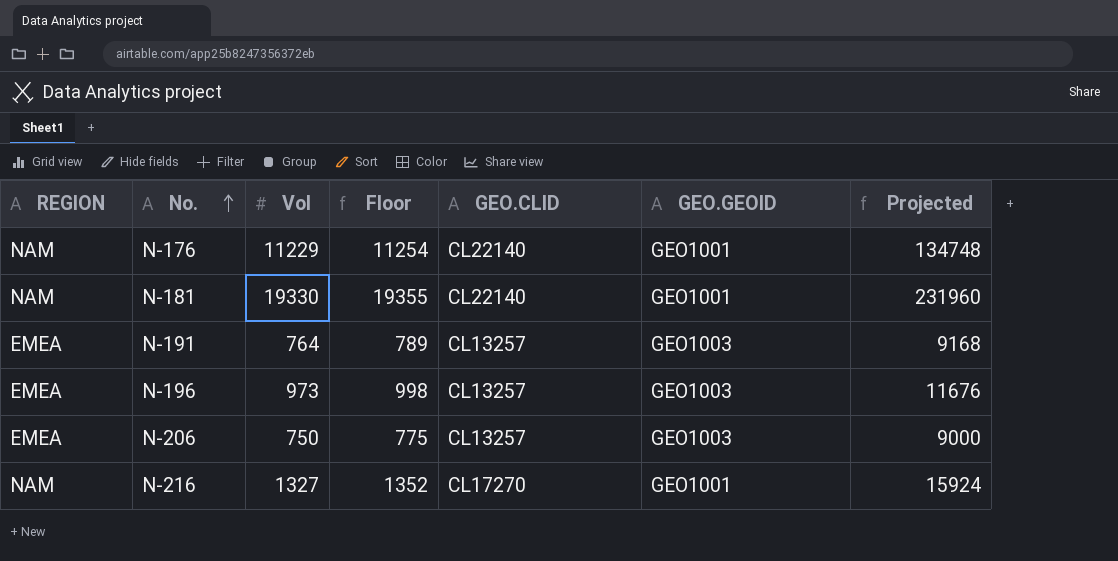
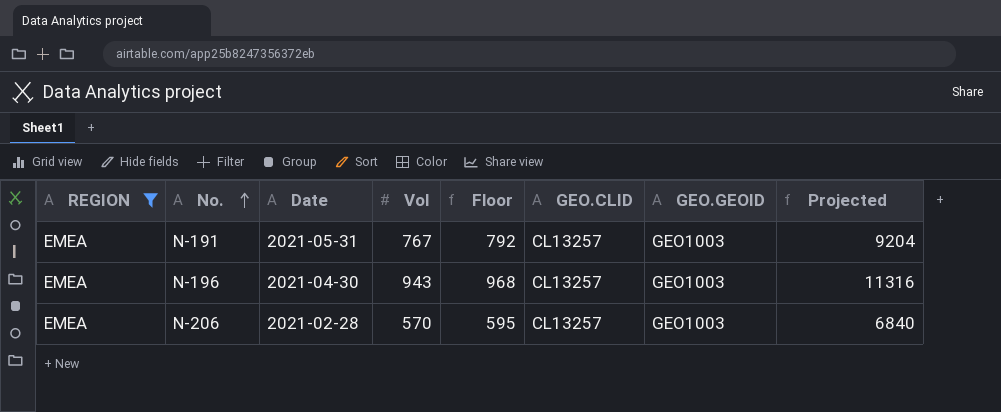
filter: none -> REGION = EMEA
column Date | position: none -> 3
N-191 | Vol: 764 -> 767
N-191 | Floor: 789 -> 792
N-191 | Projected: 9168 -> 9204
N-196 | Vol: 973 -> 943
N-196 | Floor: 998 -> 968
N-196 | Projected: 11676 -> 11316
N-206 | Vol: 750 -> 570
N-206 | Floor: 775 -> 595
N-206 | Projected: 9000 -> 6840

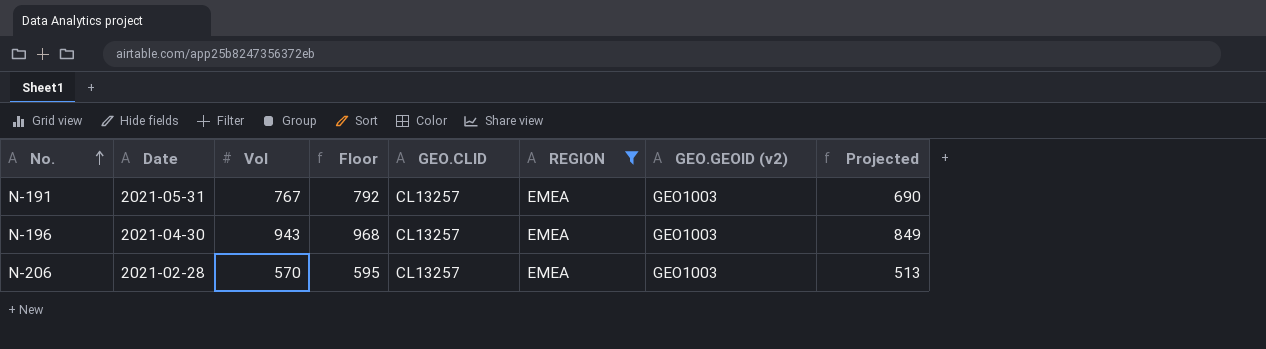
column REGION | position: 1 -> 6
column name: GEO.GEOID -> GEO.GEOID (v2)
column Projected | formula: [Vol] * 12 -> [Vol] * 0.9

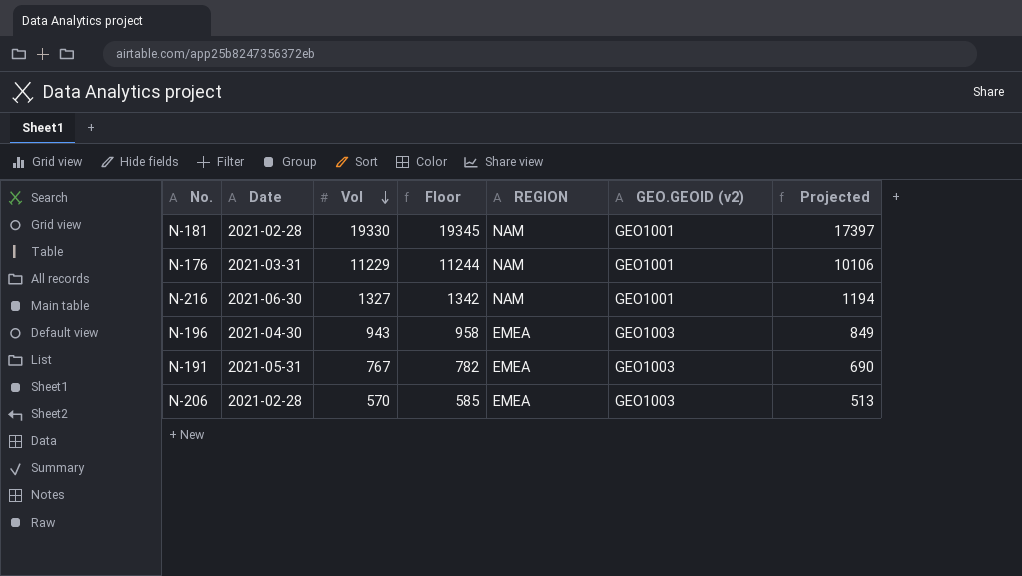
filter: REGION = EMEA -> none
row order: No. ascending -> Vol descending
column GEO.CLID | position: 5 -> none
column Floor | formula: [Vol] + 25 -> [Vol] + 15

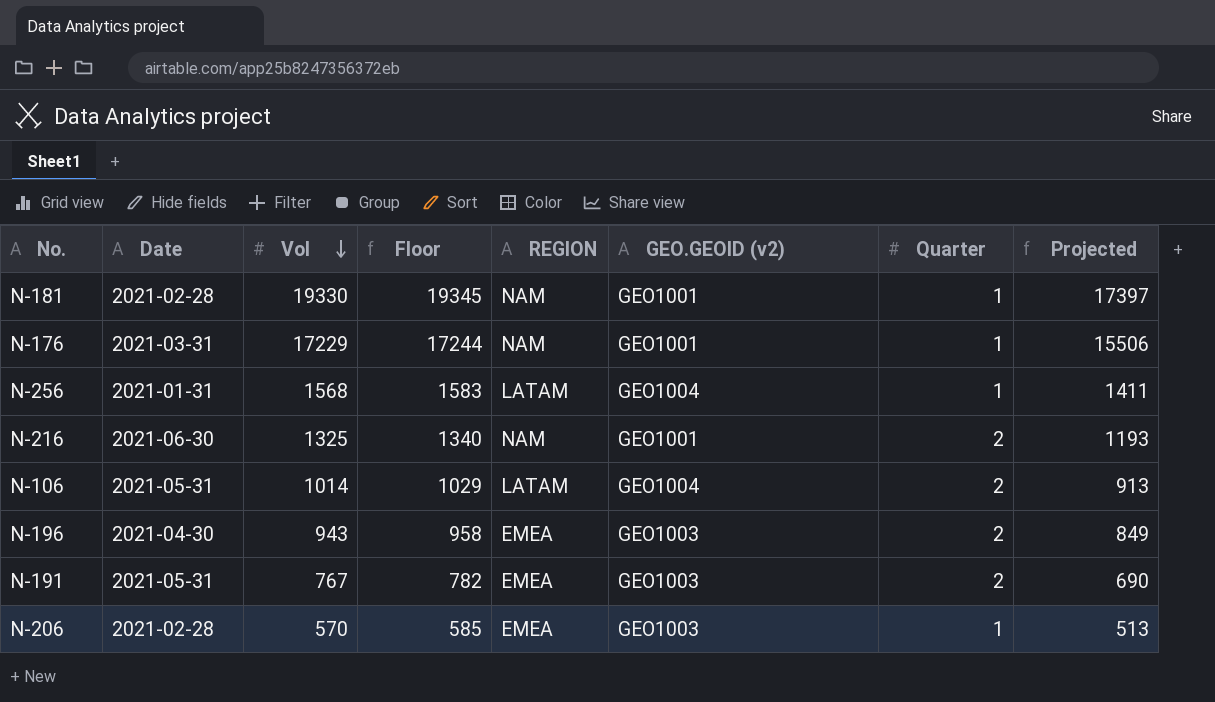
column Quarter | position: none -> 7
N-176 | Vol: 11229 -> 17229
N-176 | Floor: 11244 -> 17244
N-176 | Projected: 10106 -> 15506
row N-256: none -> 2021-01-31 | 1568 | 1583 | LATAM | GEO1004 | 1 | 1411
N-216 | Vol: 1327 -> 1325
N-216 | Floor: 1342 -> 1340
N-216 | Projected: 1194 -> 1193
row N-106: none -> 2021-05-31 | 1014 | 1029 | LATAM | GEO1004 | 2 | 913

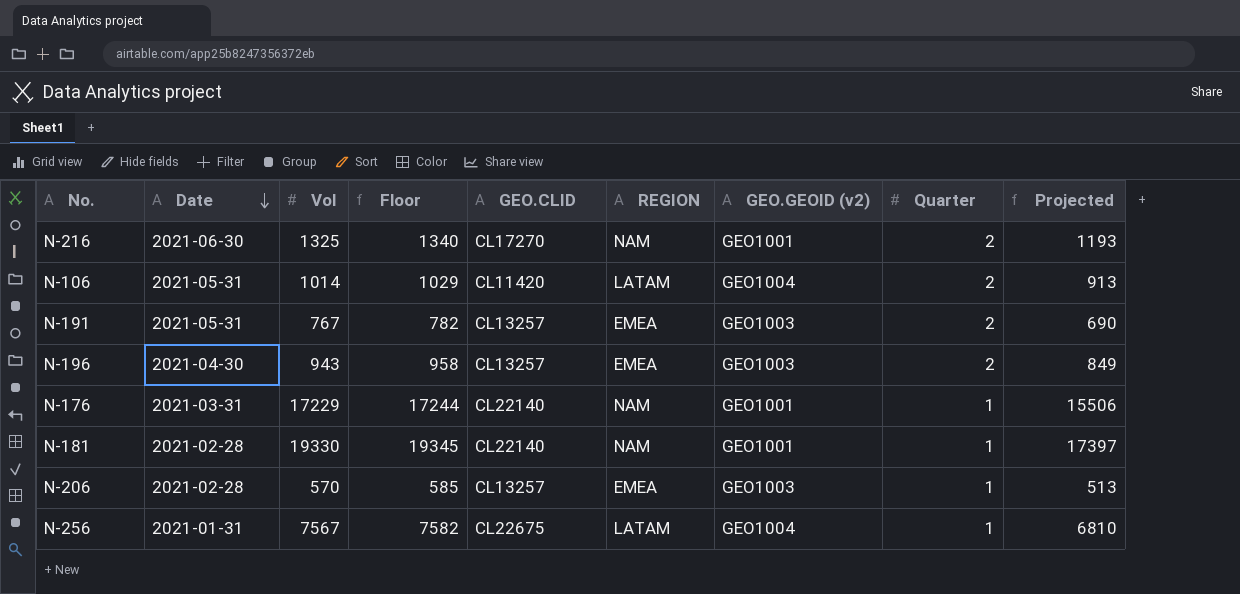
row order: Vol descending -> Date descending
column GEO.CLID | position: none -> 5
N-256 | Vol: 1568 -> 7567
N-256 | Floor: 1583 -> 7582
N-256 | Projected: 1411 -> 6810

